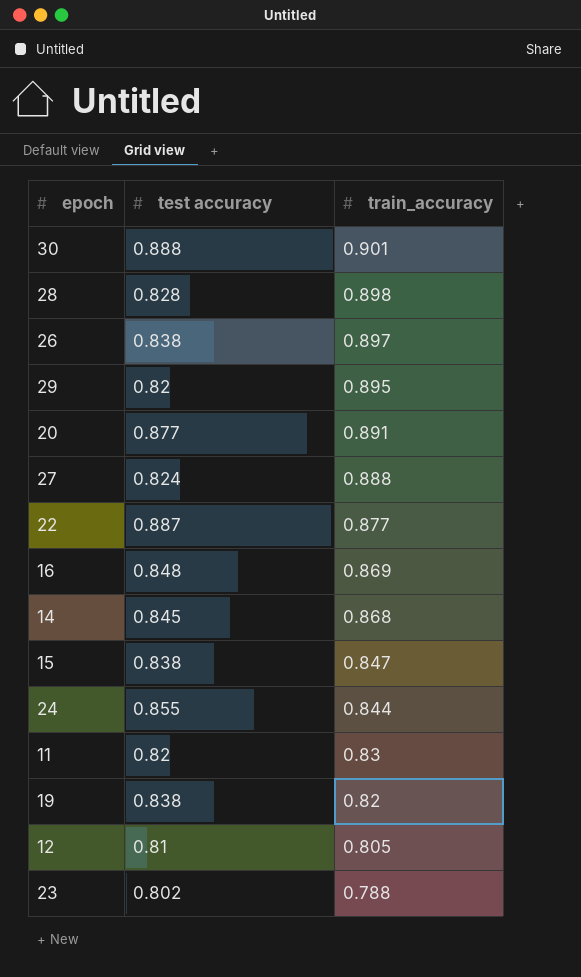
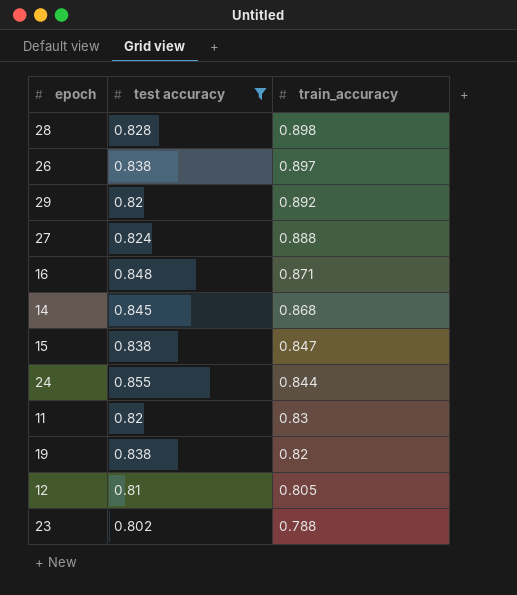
filter: none -> test accuracy <= 0.855
29 | train_accuracy: 0.895 -> 0.892
16 | train_accuracy: 0.869 -> 0.871

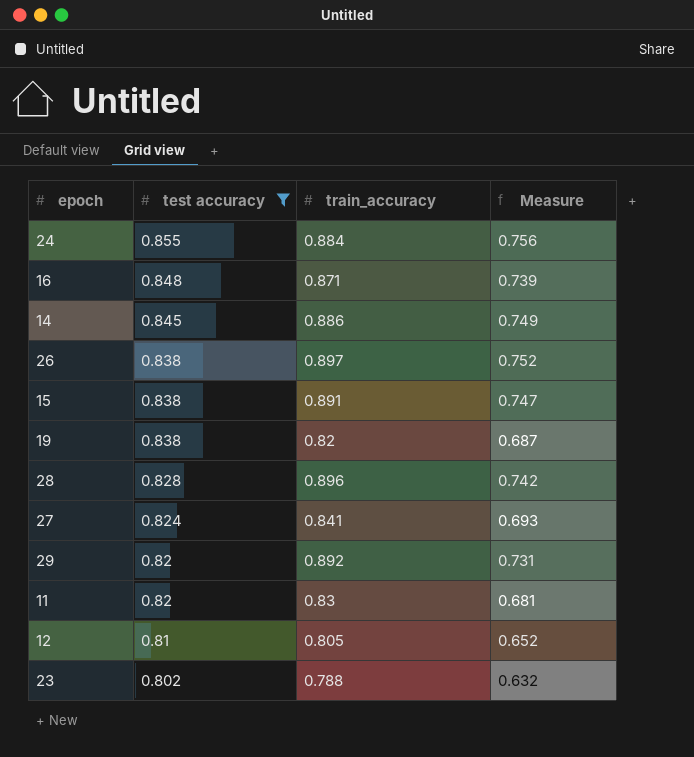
row order: train_accuracy descending -> test accuracy descending
column Measure | formula: none -> [test accuracy] * [train_accuracy]
24 | train_accuracy: 0.844 -> 0.884
14 | train_accuracy: 0.868 -> 0.886
15 | train_accuracy: 0.847 -> 0.891
28 | train_accuracy: 0.898 -> 0.896
27 | train_accuracy: 0.888 -> 0.841

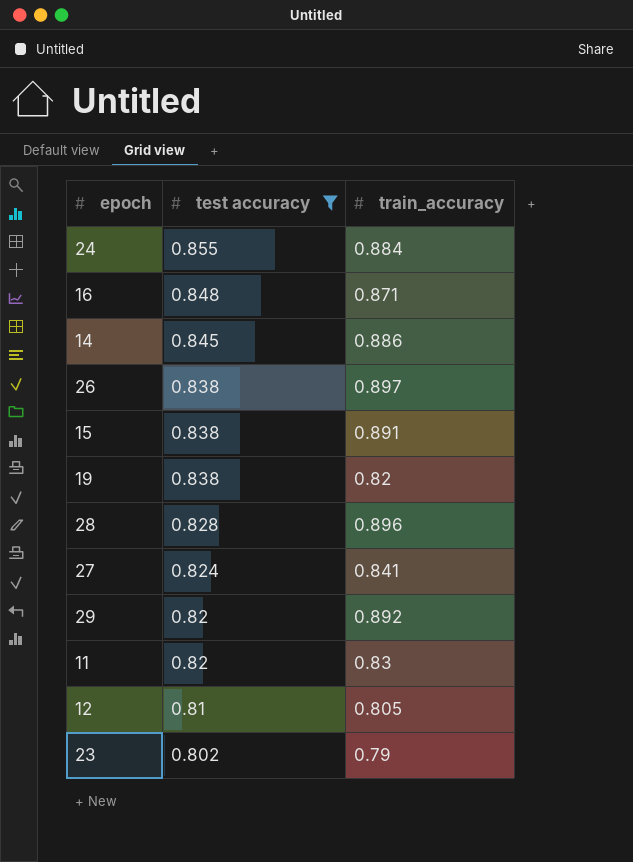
column Measure | formula: [test accuracy] * [train_accuracy] -> none
23 | train_accuracy: 0.788 -> 0.79

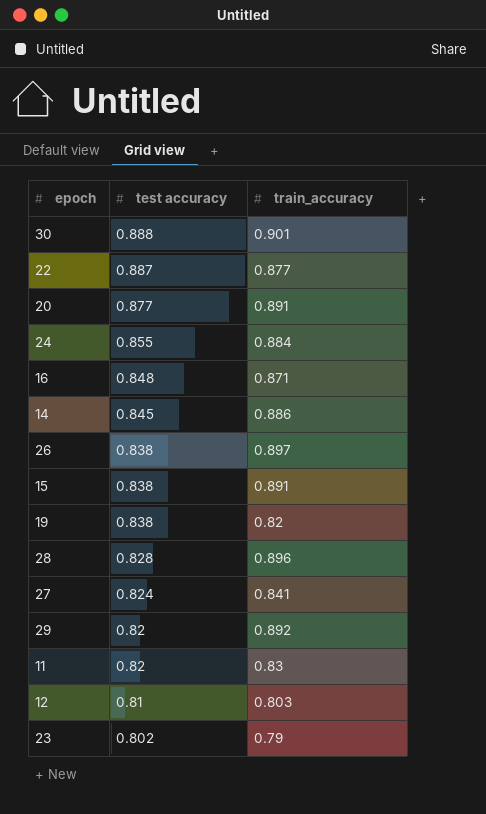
filter: test accuracy <= 0.855 -> none
12 | train_accuracy: 0.805 -> 0.803

